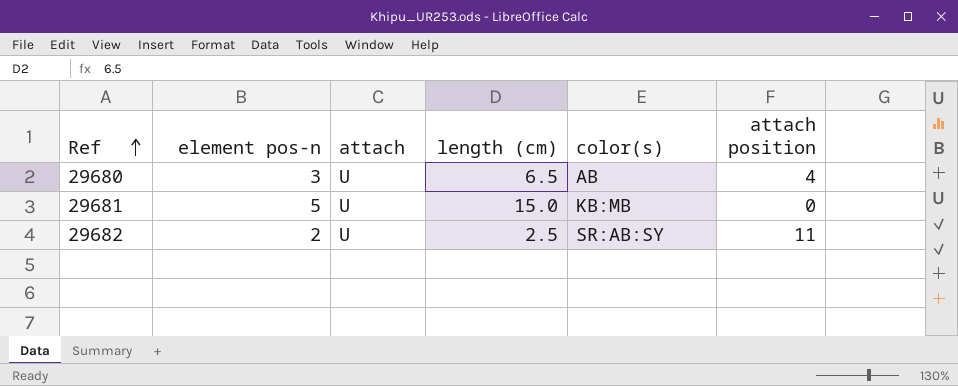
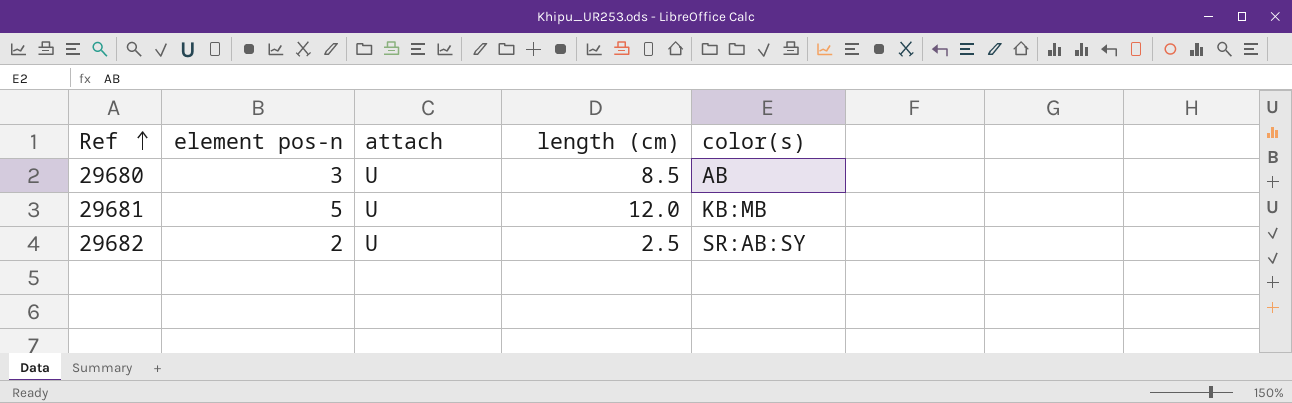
column attach position | position: 6 -> none
29680 | length (cm): 6.5 -> 8.5
29681 | length (cm): 15.0 -> 12.0

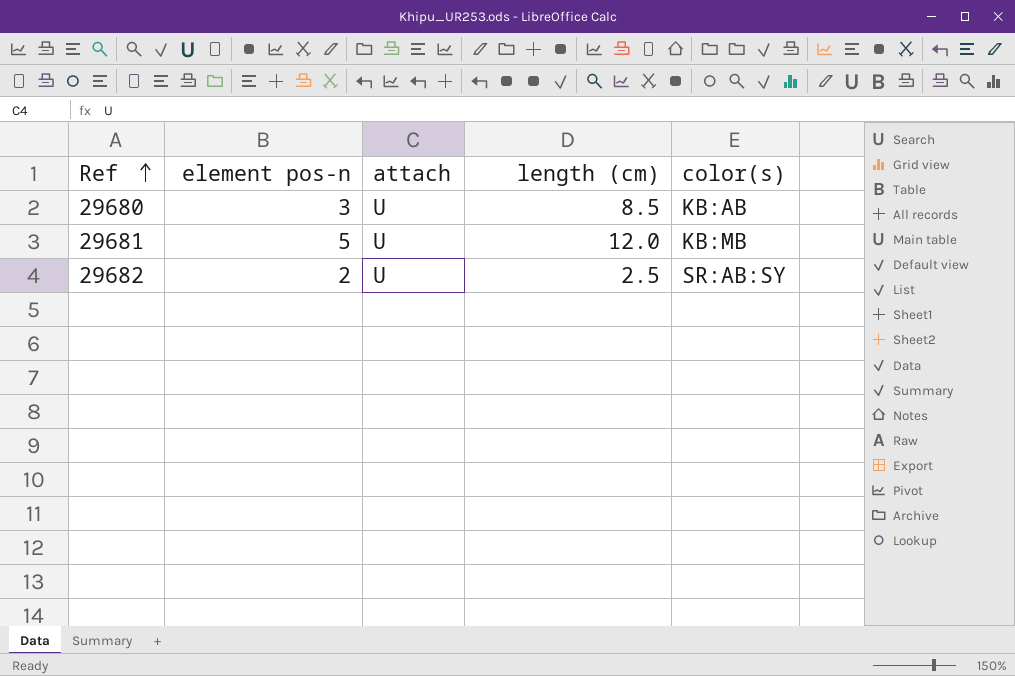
29680 | color(s): AB -> KB:AB

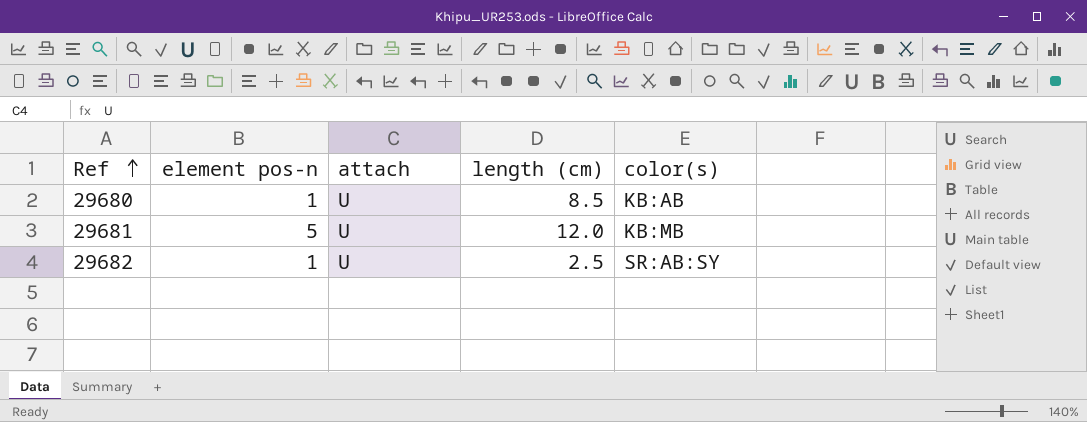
29680 | element pos-n: 3 -> 1
29682 | element pos-n: 2 -> 1

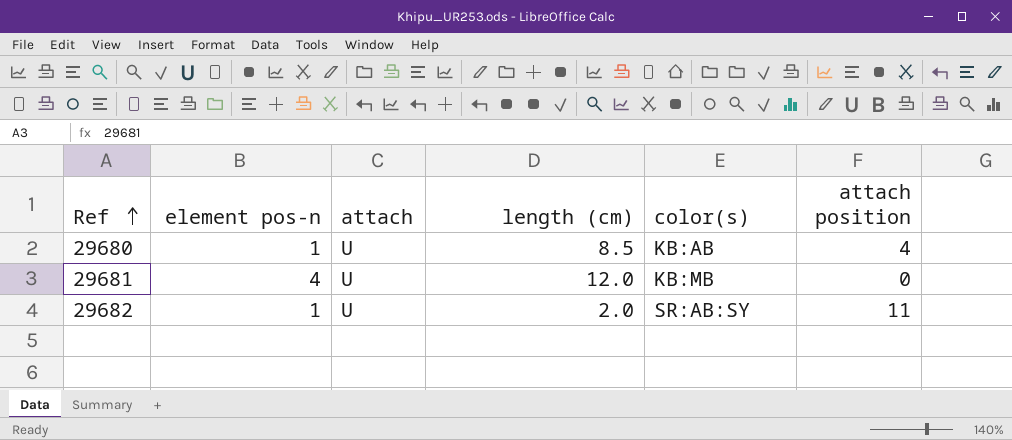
column attach position | position: none -> 6
29681 | element pos-n: 5 -> 4
29682 | length (cm): 2.5 -> 2.0

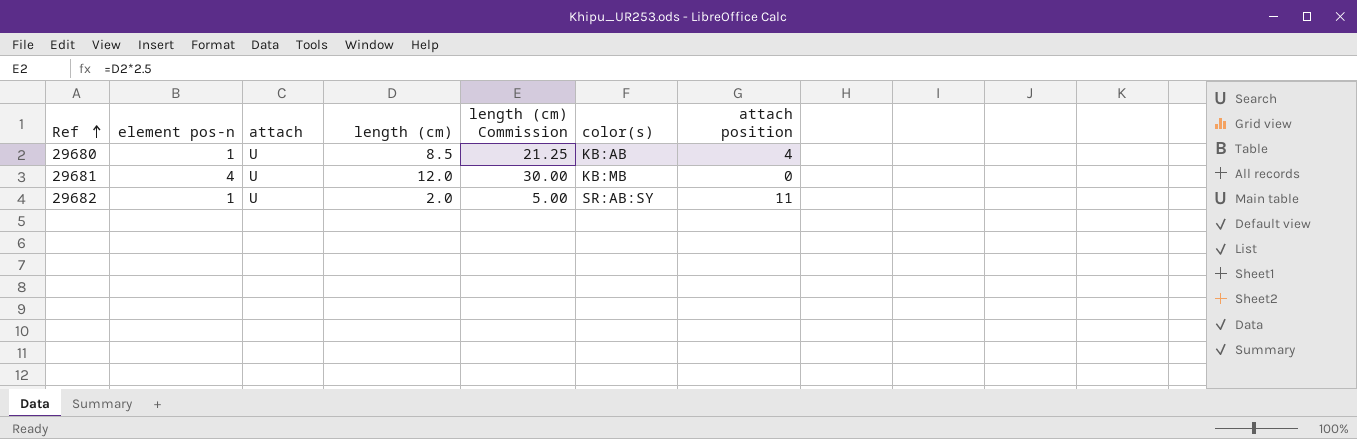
column length (cm) Commission | formula: none -> [length (cm)] * 2.5

